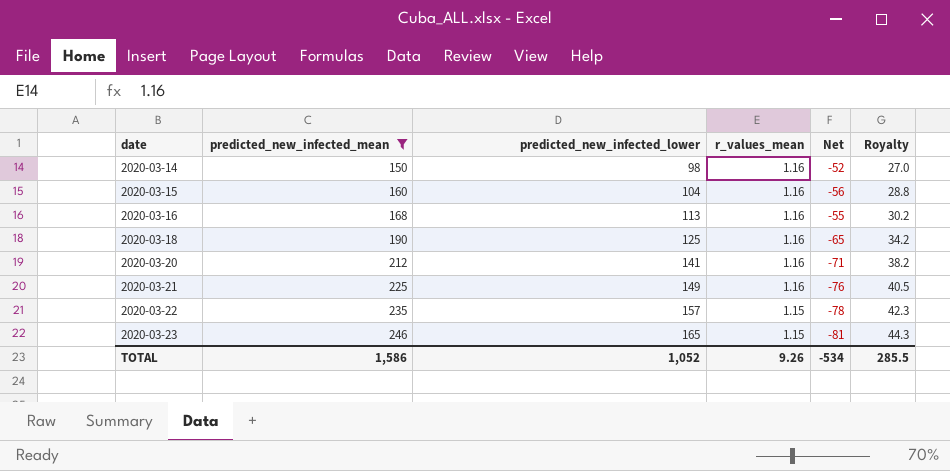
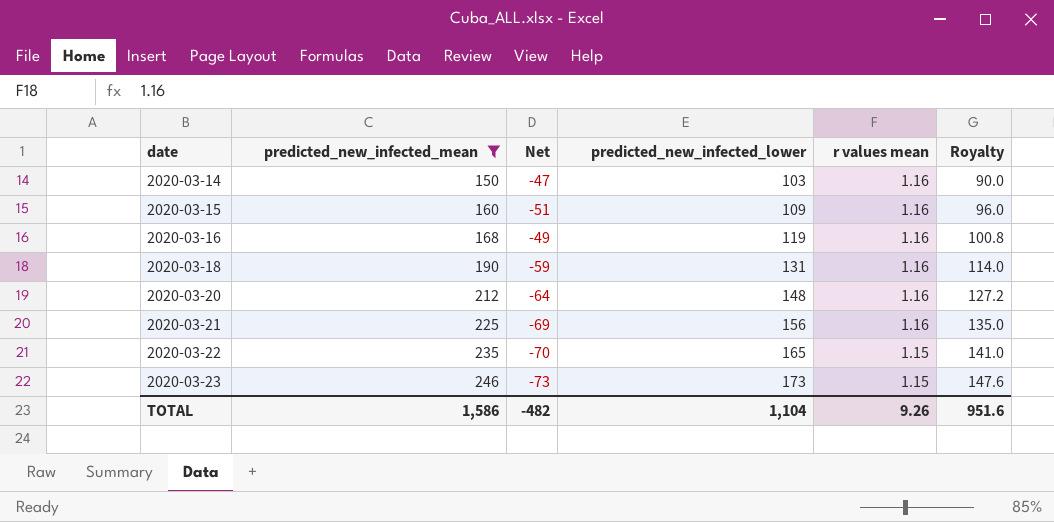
column Net | position: 5 -> 3
column name: r_values_mean -> r values mean
column Royalty | formula: [predicted_new_infected_mean] * 0.18 -> [predicted_new_infected_mean] * 0.6
2020-03-14 | Net: -52 -> -47
2020-03-14 | predicted_new_infected_lower: 98 -> 103
2020-03-15 | Net: -56 -> -51
2020-03-15 | predicted_new_infected_lower: 104 -> 109
2020-03-16 | Net: -55 -> -49
2020-03-16 | predicted_new_infected_lower: 113 -> 119
2020-03-18 | Net: -65 -> -59
2020-03-18 | predicted_new_infected_lower: 125 -> 131
2020-03-20 | Net: -71 -> -64
2020-03-20 | predicted_new_infected_lower: 141 -> 148
2020-03-21 | Net: -76 -> -69
2020-03-21 | predicted_new_infected_lower: 149 -> 156
2020-03-22 | Net: -78 -> -70
2020-03-22 | predicted_new_infected_lower: 157 -> 165
2020-03-23 | Net: -81 -> -73
2020-03-23 | predicted_new_infected_lower: 165 -> 173
TOTAL | Net: -534 -> -482
TOTAL | predicted_new_infected_lower: 1,052 -> 1,104
TOTAL | Royalty: 285.5 -> 951.6

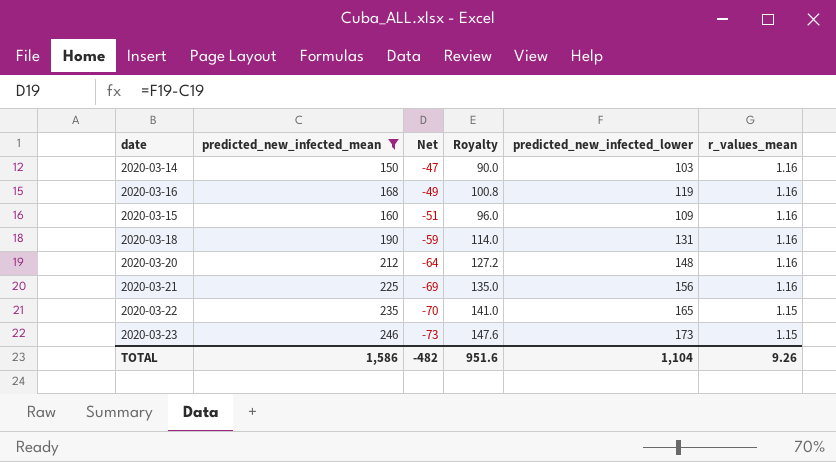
row order: date ascending -> Net descending
column Royalty | position: 6 -> 4
column name: r values mean -> r_values_mean

